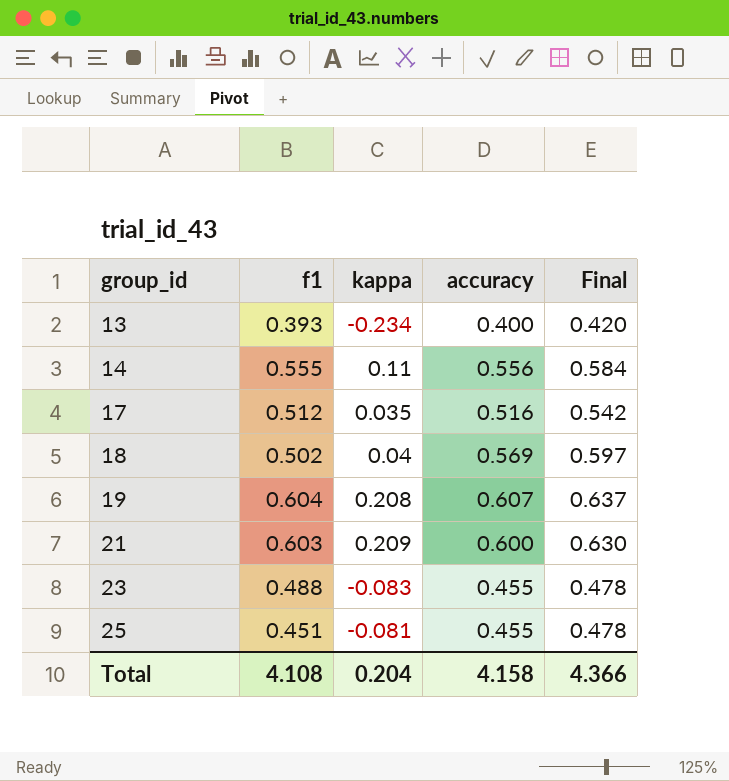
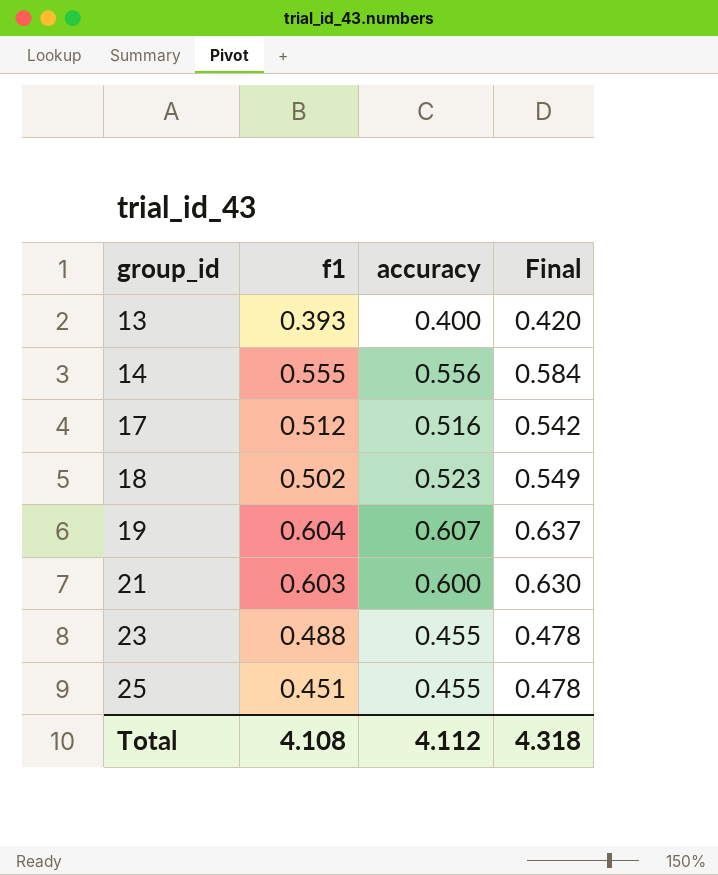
column kappa | position: 3 -> none
18 | accuracy: 0.569 -> 0.523
18 | Final: 0.597 -> 0.549
Total | accuracy: 4.158 -> 4.112
Total | Final: 4.366 -> 4.318

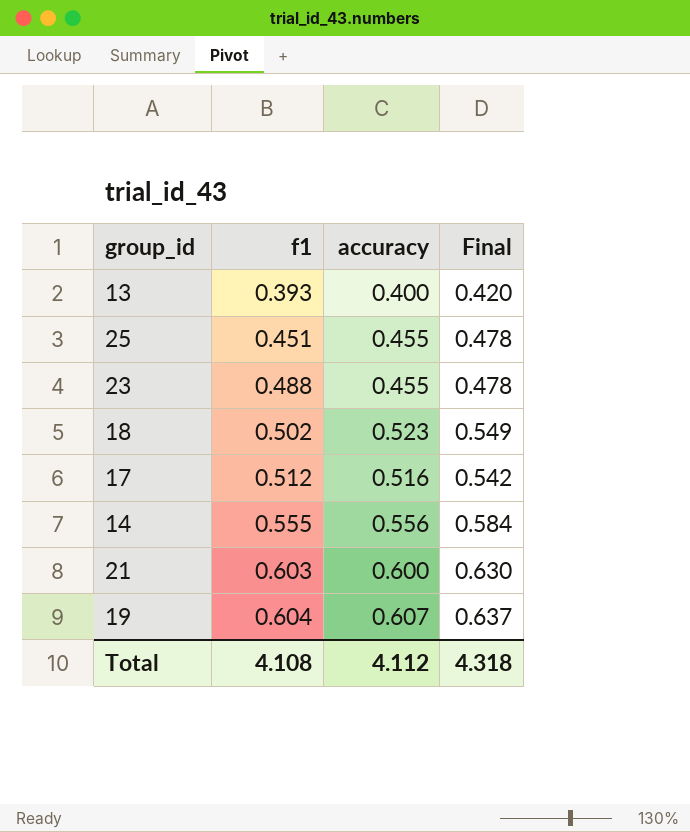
row order: group_id ascending -> f1 ascending

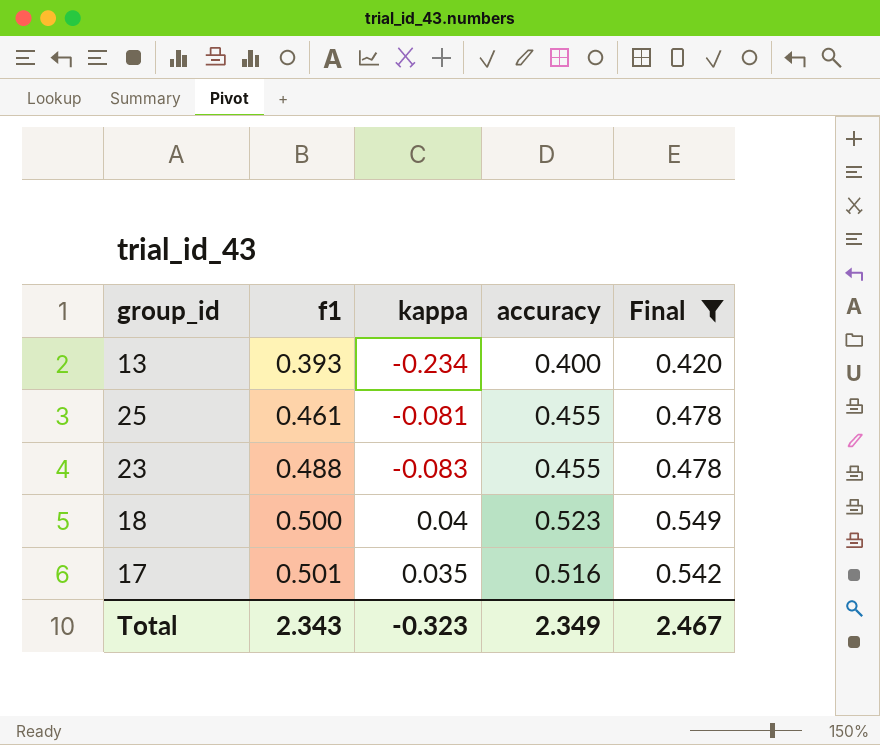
filter: none -> Final <= 0.549
column kappa | position: none -> 3
25 | f1: 0.451 -> 0.461
18 | f1: 0.502 -> 0.500
17 | f1: 0.512 -> 0.501
Total | f1: 4.108 -> 2.343
Total | accuracy: 4.112 -> 2.349
Total | Final: 4.318 -> 2.467

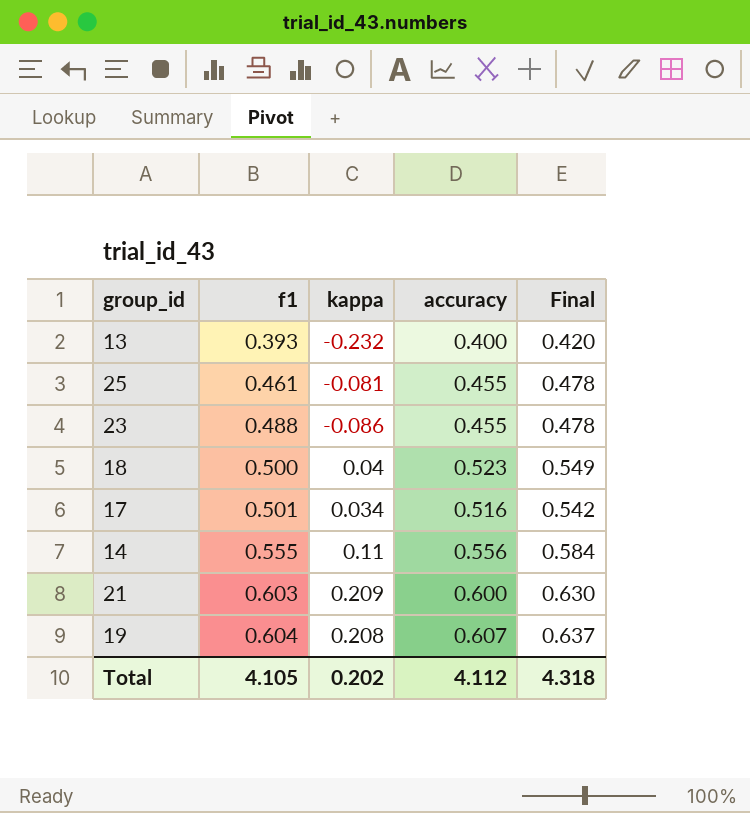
filter: Final <= 0.549 -> none
13 | kappa: -0.234 -> -0.232
23 | kappa: -0.083 -> -0.086
17 | kappa: 0.035 -> 0.034
Total | f1: 2.343 -> 4.105
Total | kappa: -0.323 -> 0.202
Total | accuracy: 2.349 -> 4.112
Total | Final: 2.467 -> 4.318

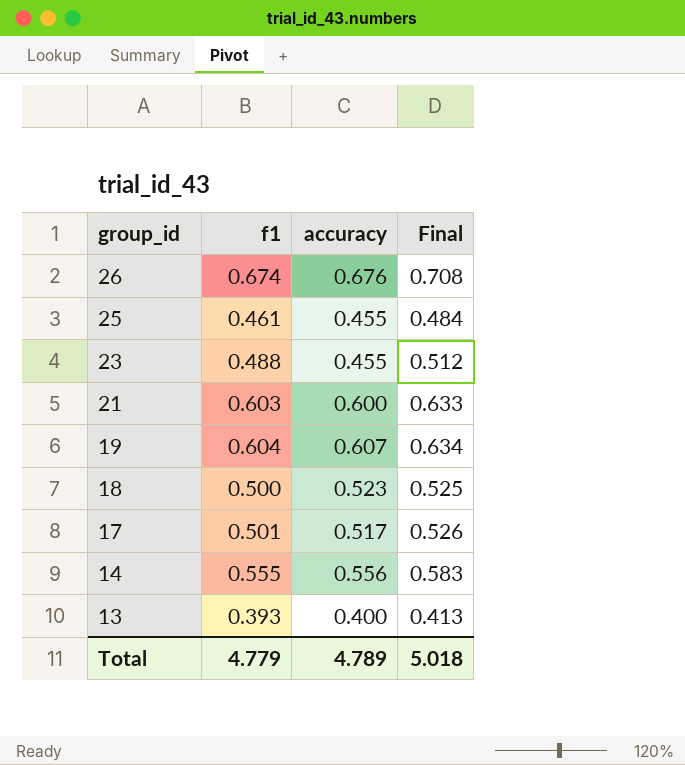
row order: f1 ascending -> group_id descending
column kappa | position: 3 -> none
column Final | formula: [accuracy] * 1.05 -> [f1] * 1.05
row 26: none -> 0.674 | 0.676 | 0.708
17 | accuracy: 0.516 -> 0.517
Total | f1: 4.105 -> 4.779
Total | accuracy: 4.112 -> 4.789
Total | Final: 4.318 -> 5.018

